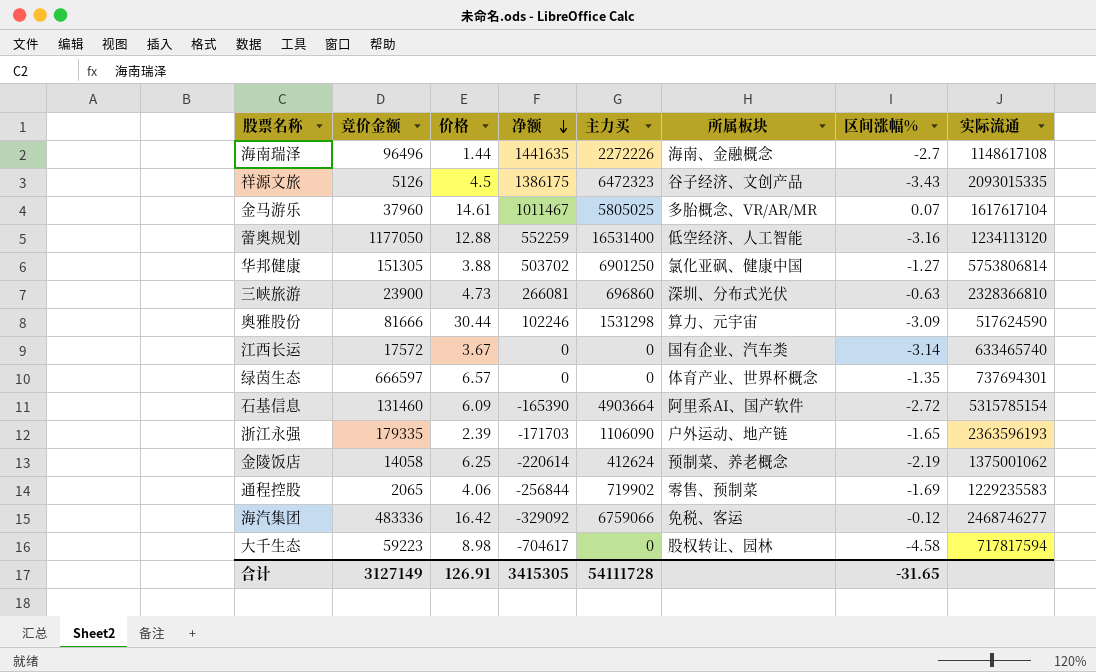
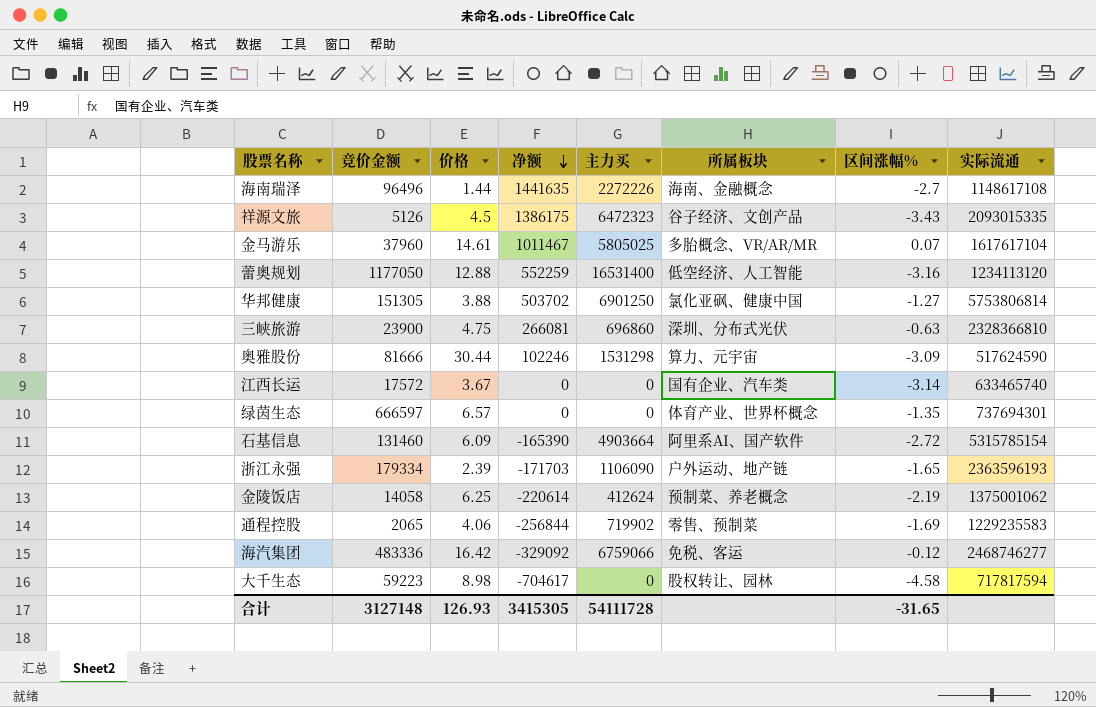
三峡旅游 | 价格: 4.73 -> 4.75
浙江永强 | 竞价金额: 179335 -> 179334
合计 | 竞价金额: 3127149 -> 3127148
合计 | 价格: 126.91 -> 126.93

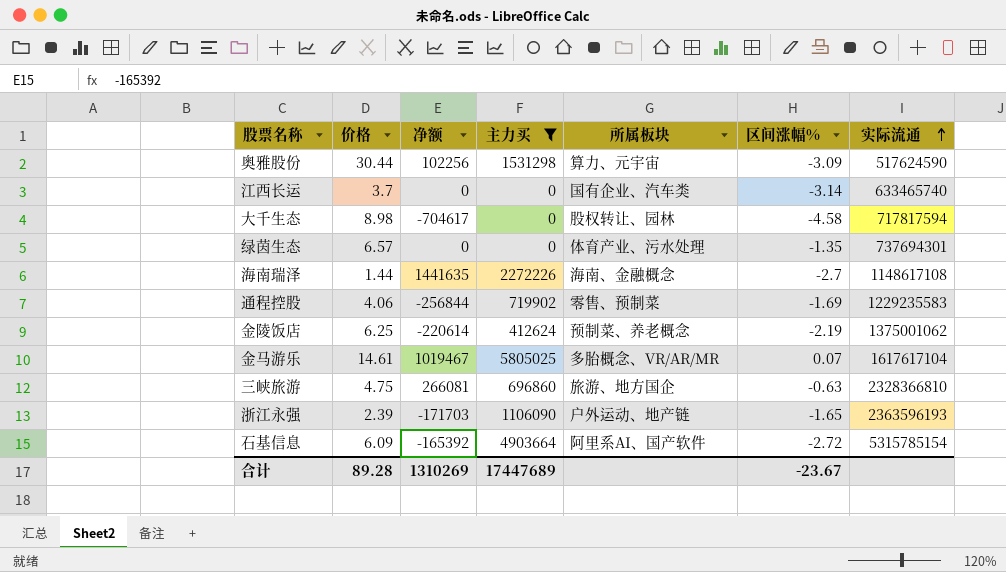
filter: none -> 主力买 <= 5805025
row order: 净额 descending -> 实际流通 ascending
column 竞价金额 | position: 2 -> none
奥雅股份 | 净额: 102246 -> 102256
江西长运 | 价格: 3.67 -> 3.7
绿茵生态 | 所属板块: 体育产业、世界杯概念 -> 体育产业、污水处理
金马游乐 | 净额: 1011467 -> 1019467
三峡旅游 | 所属板块: 深圳、分布式光伏 -> 旅游、地方国企
石基信息 | 净额: -165390 -> -165392
合计 | 价格: 126.93 -> 89.28
合计 | 净额: 3415305 -> 1310269
合计 | 主力买: 54111728 -> 17447689
合计 | 区间涨幅%: -31.65 -> -23.67

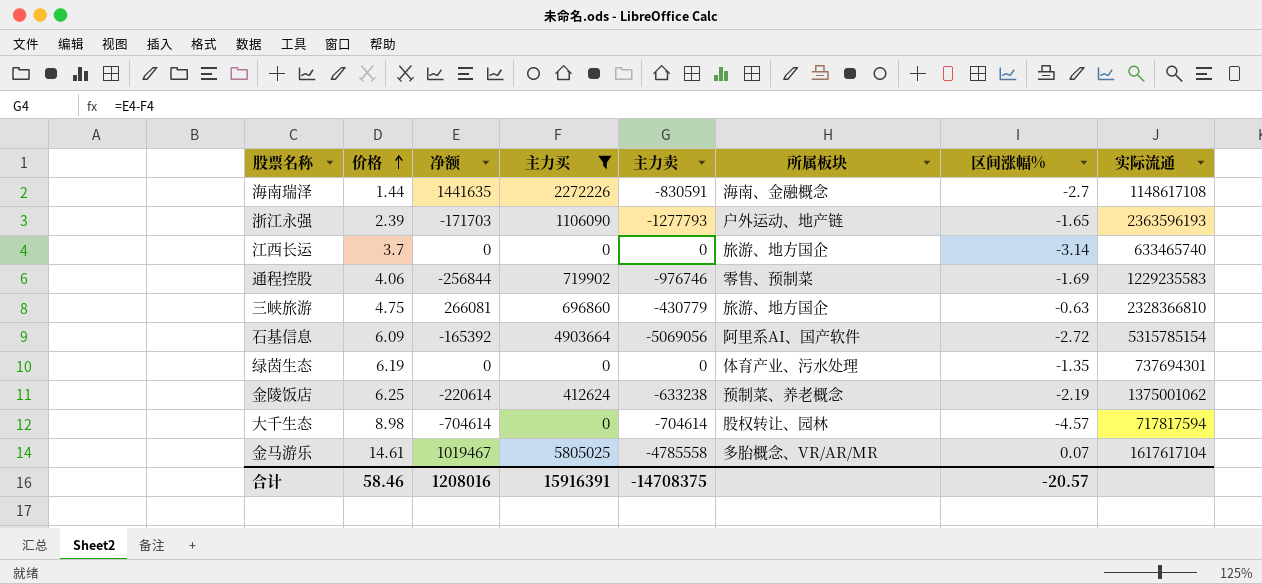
row order: 实际流通 ascending -> 价格 ascending
column 主力卖 | formula: none -> [净额] - [主力买]
row 奥雅股份: 30.44 | 102256 | 1531298 | 算力、元宇宙 | -3.09 | 517624590 -> none
江西长运 | 所属板块: 国有企业、汽车类 -> 旅游、地方国企
绿茵生态 | 价格: 6.57 -> 6.19
大千生态 | 净额: -704617 -> -704614
大千生态 | 区间涨幅%: -4.58 -> -4.57
合计 | 价格: 89.28 -> 58.46
合计 | 净额: 1310269 -> 1208016
合计 | 主力买: 17447689 -> 15916391
合计 | 区间涨幅%: -23.67 -> -20.57

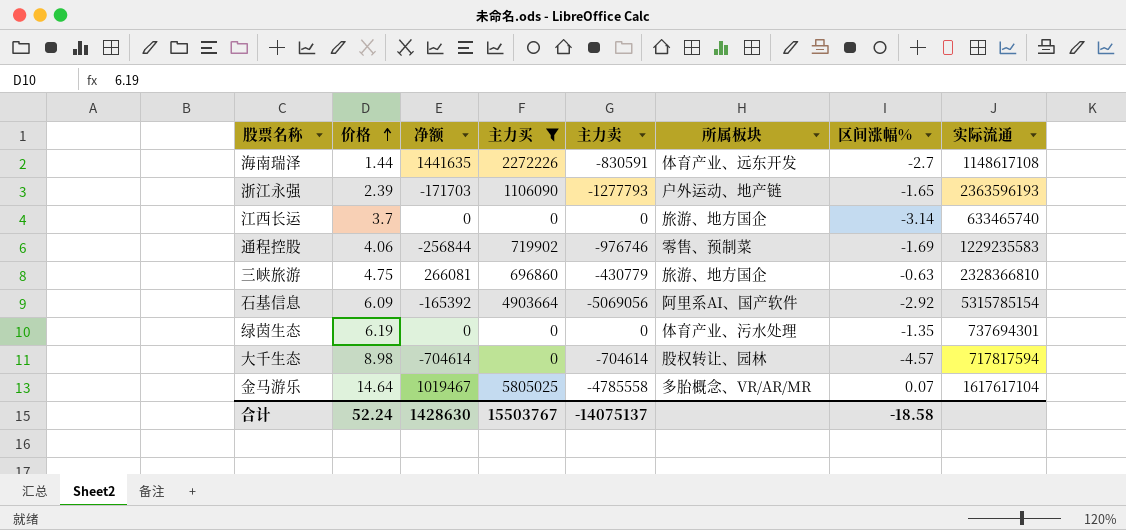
row 金陵饭店: 6.25 | -220614 | 412624 | -633238 | 预制菜、养老概念 | -2.19 | 1375001062 -> none
海南瑞泽 | 所属板块: 海南、金融概念 -> 体育产业、远东开发
石基信息 | 区间涨幅%: -2.72 -> -2.92
金马游乐 | 价格: 14.61 -> 14.64
合计 | 价格: 58.46 -> 52.24
合计 | 净额: 1208016 -> 1428630
合计 | 主力买: 15916391 -> 15503767
合计 | 主力卖: -14708375 -> -14075137
合计 | 区间涨幅%: -20.57 -> -18.58

